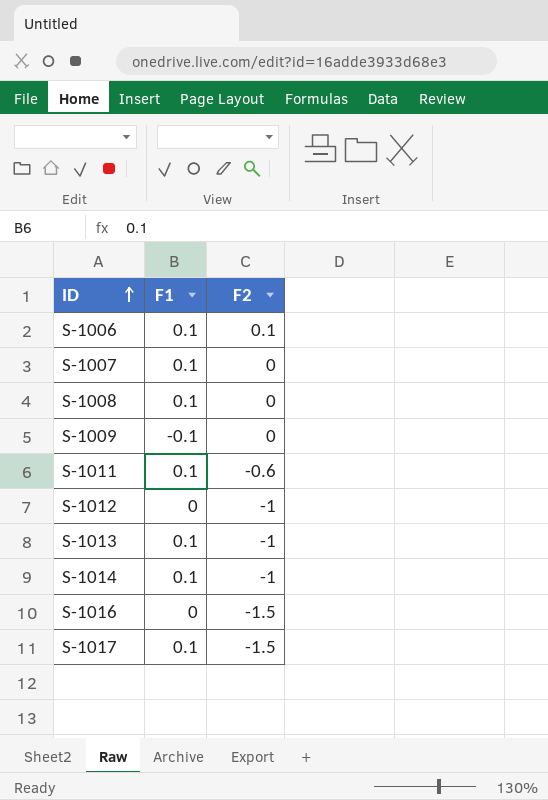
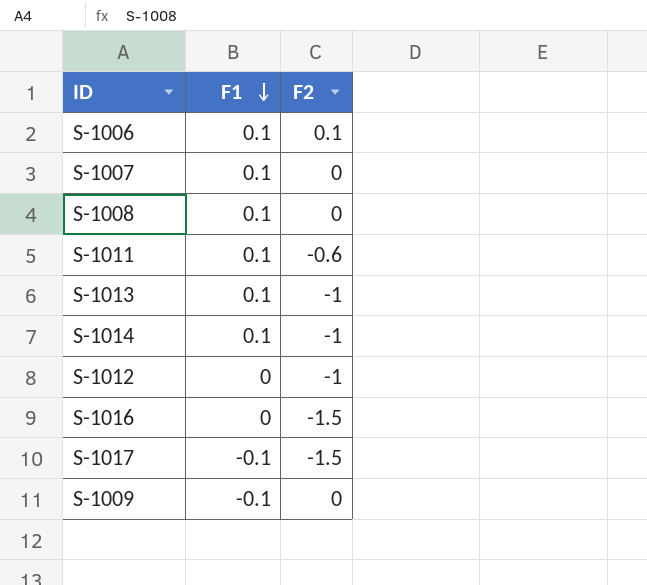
row order: ID ascending -> F1 descending
S-1017 | F1: 0.1 -> -0.1

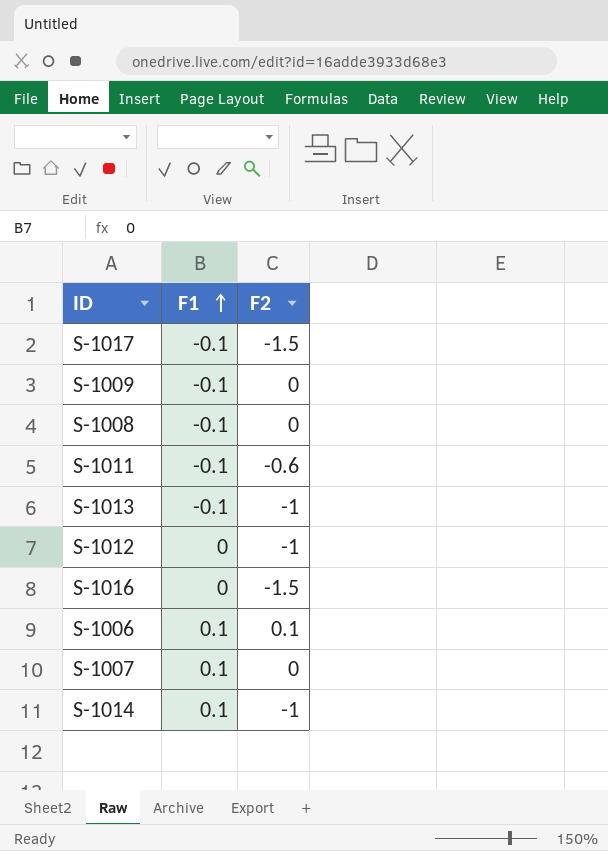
row order: F1 descending -> F1 ascending
S-1008 | F1: 0.1 -> -0.1
S-1011 | F1: 0.1 -> -0.1
S-1013 | F1: 0.1 -> -0.1

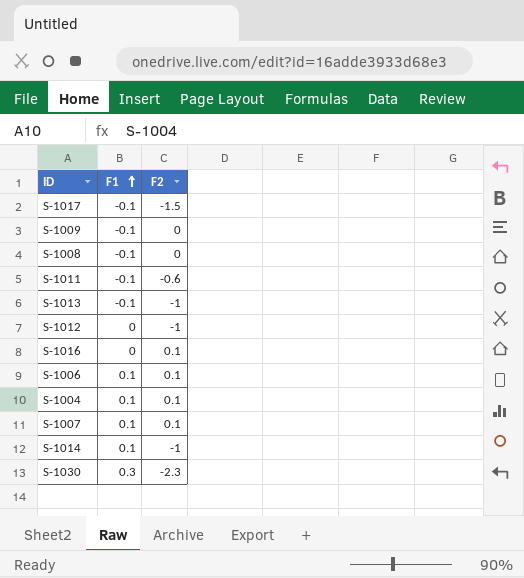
S-1016 | F2: -1.5 -> 0.1
row S-1004: none -> 0.1 | 0.1
S-1007 | F2: 0 -> 0.1
row S-1030: none -> 0.3 | -2.3

